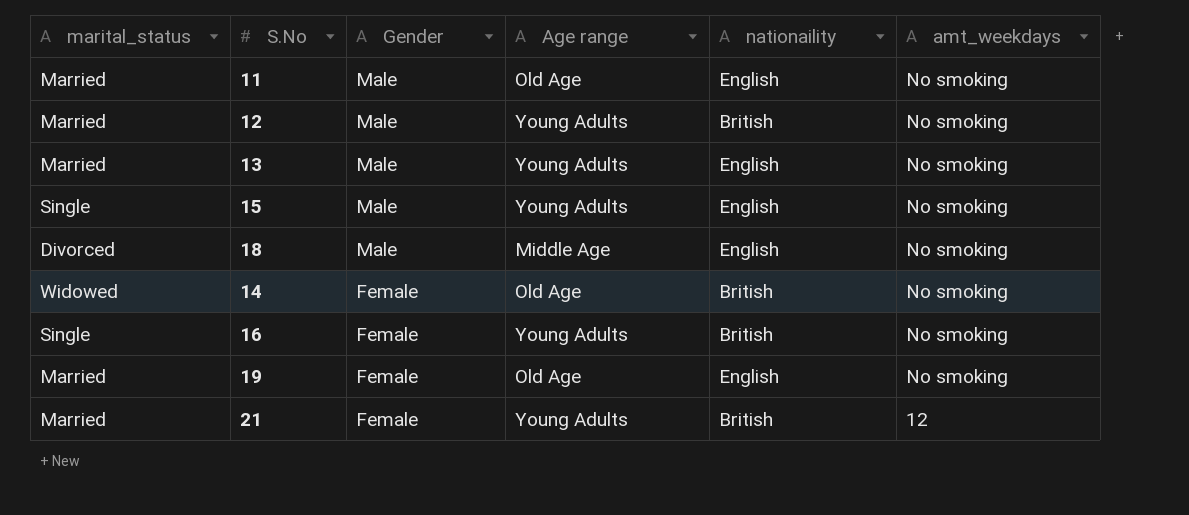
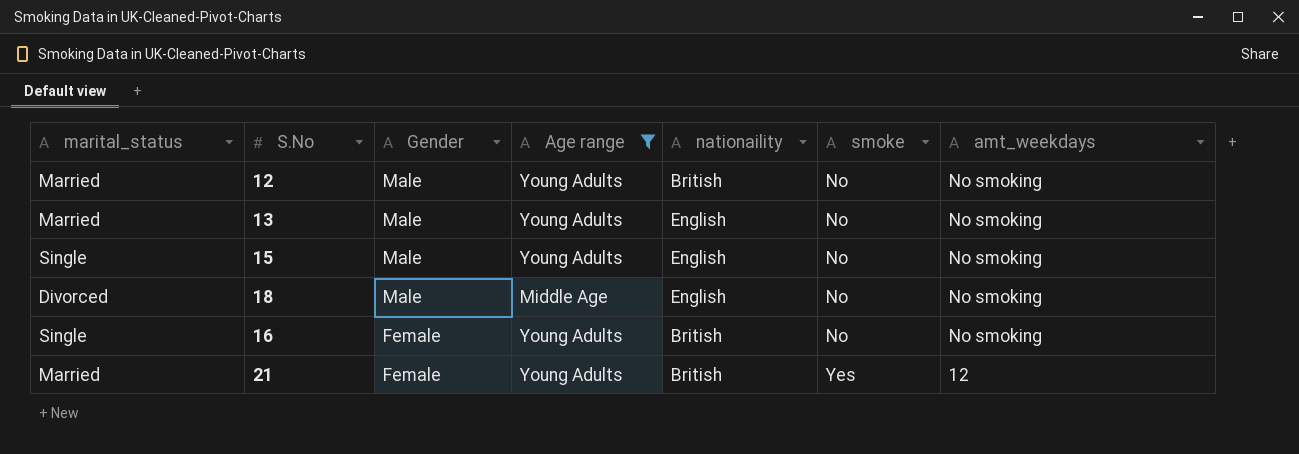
filter: none -> Age range != Old Age
column smoke | position: none -> 6

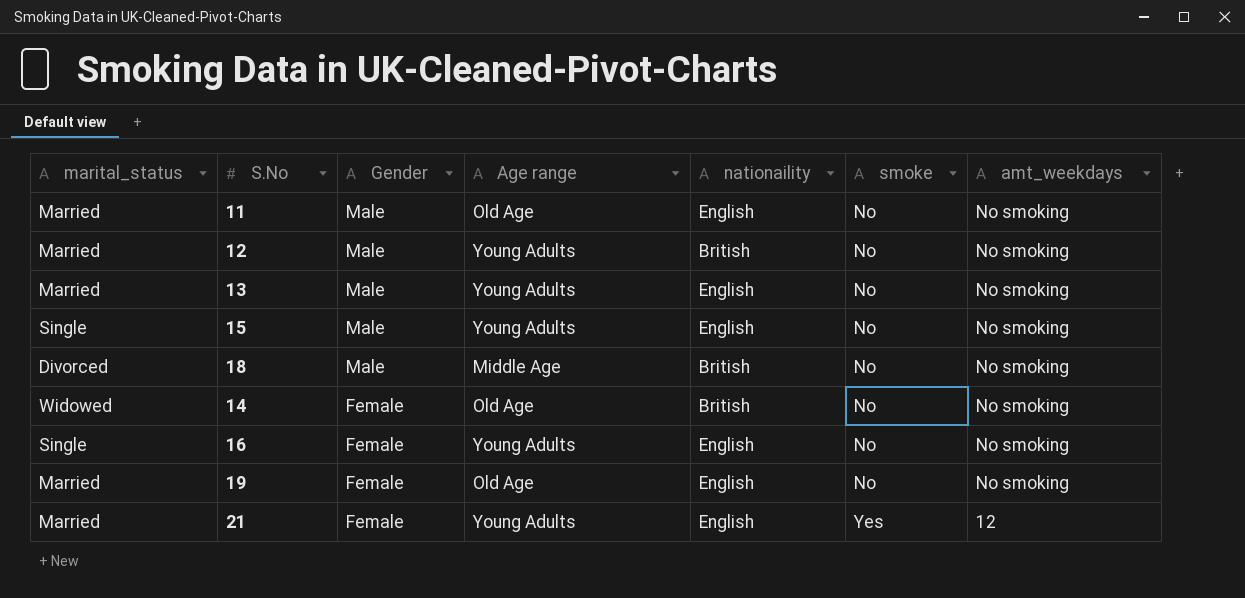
filter: Age range != Old Age -> none
18 | nationaility: English -> British
16 | nationaility: British -> English
21 | nationaility: British -> English

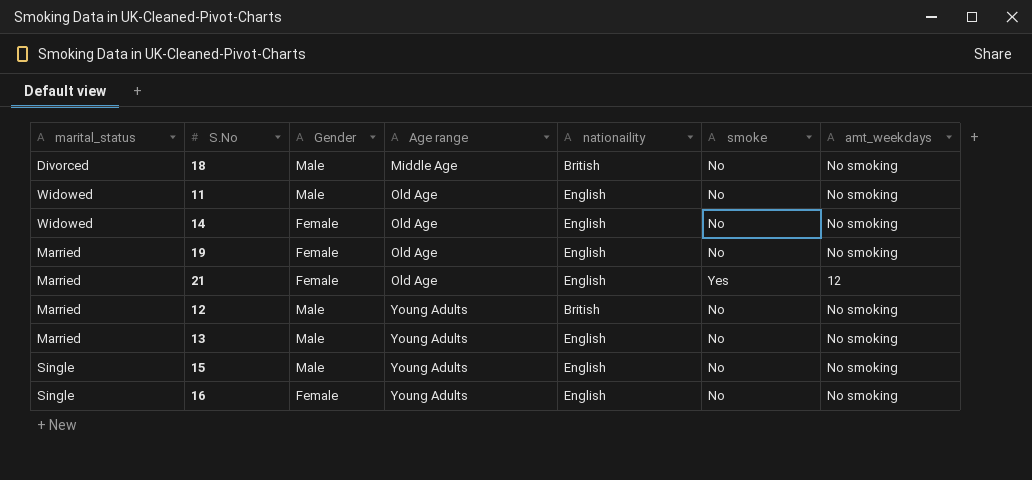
row order: Gender descending -> Age range ascending
11 | marital_status: Married -> Widowed
14 | nationaility: British -> English
21 | Age range: Young Adults -> Old Age

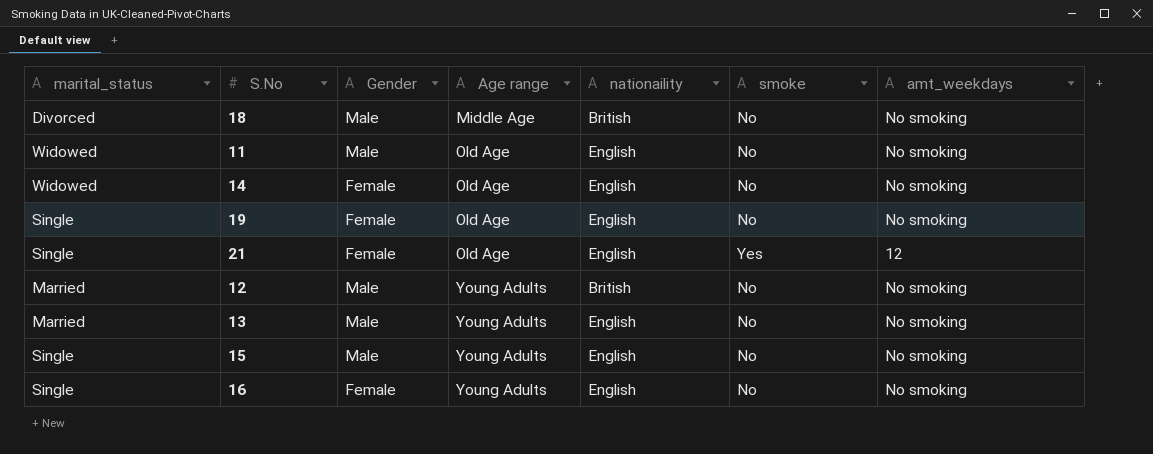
19 | marital_status: Married -> Single
21 | marital_status: Married -> Single

